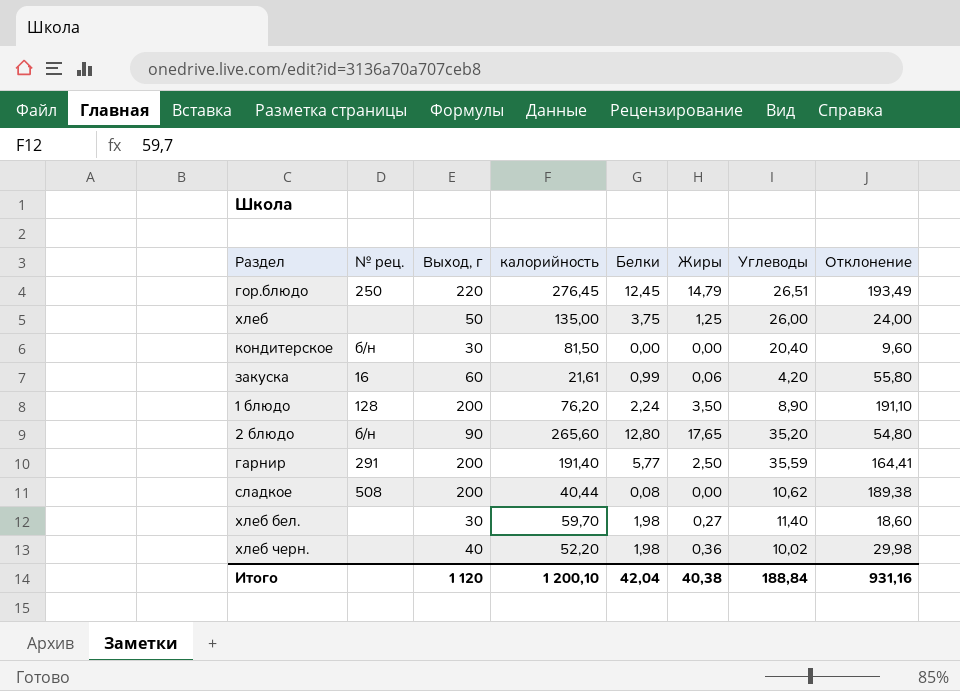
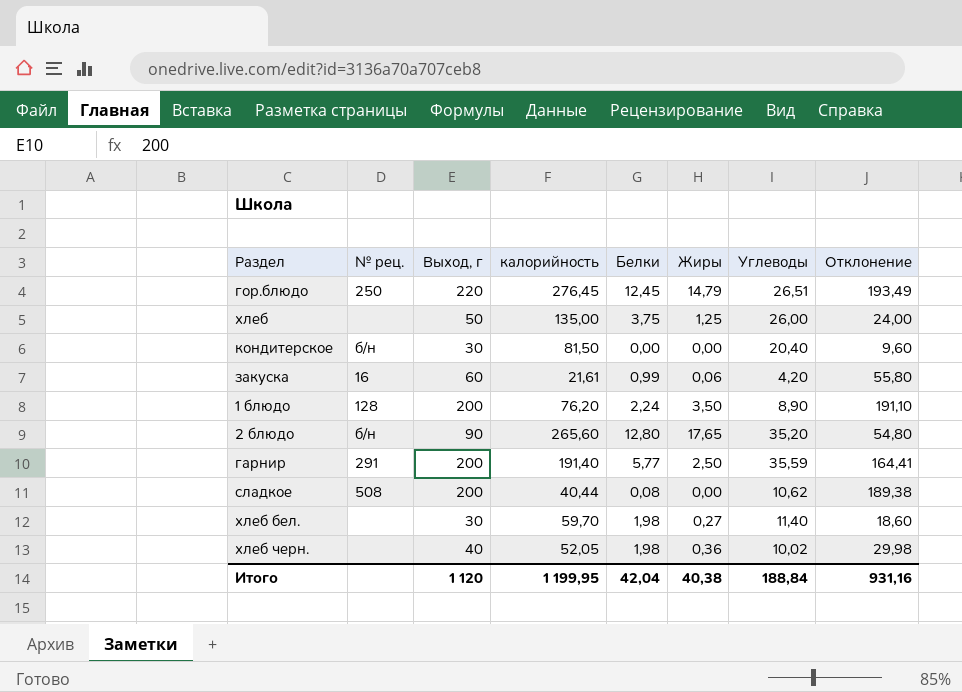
хлеб черн. | калорийность: 52,20 -> 52,05
Итого | калорийность: 1 200,10 -> 1 199,95

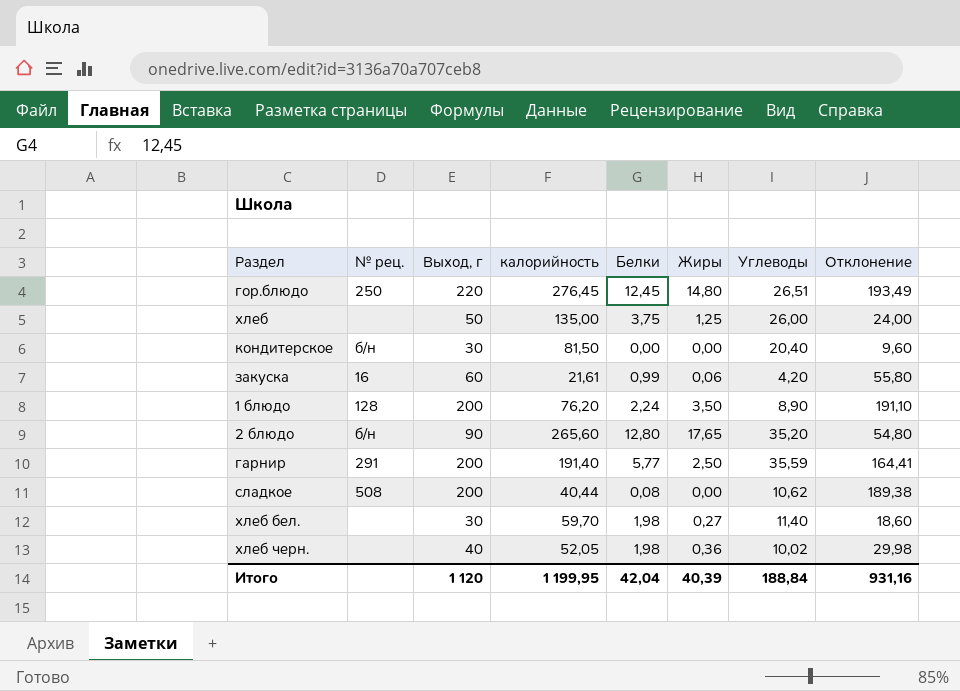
гор.блюдо | Жиры: 14,79 -> 14,80
Итого | Жиры: 40,38 -> 40,39

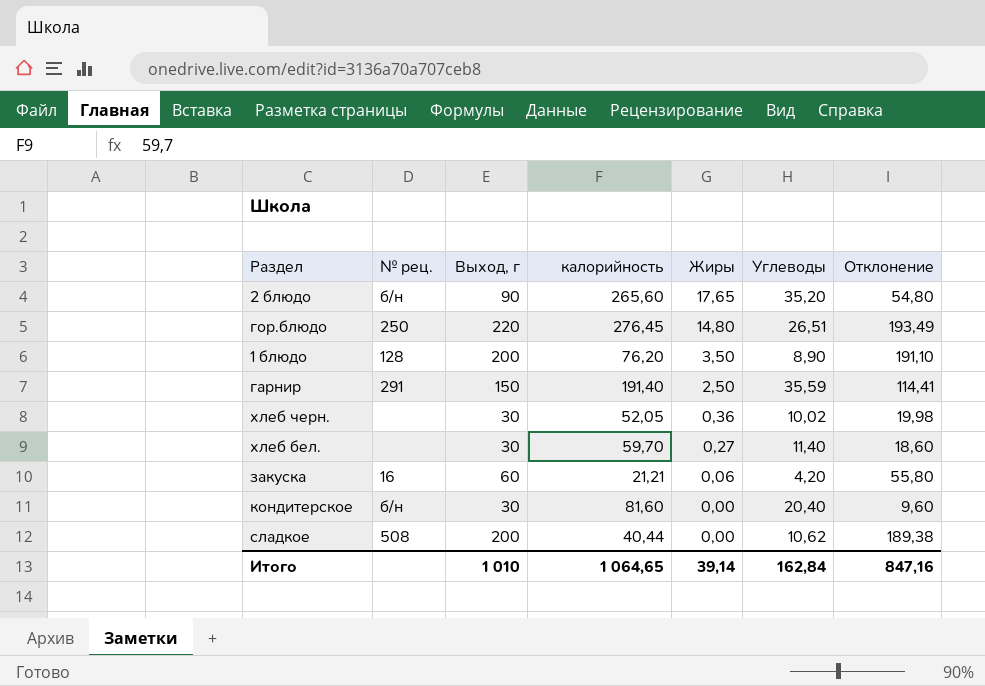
row order: none -> Жиры descending
column Белки | position: 5 -> none
row хлеб: none | 50 | 135,00 | 3,75 | 1,25 | 26,00 | 24,00 -> none
гарнир | Выход, г: 200 -> 150
гарнир | Отклонение: 164,41 -> 114,41
хлеб черн. | Выход, г: 40 -> 30
хлеб черн. | Отклонение: 29,98 -> 19,98
закуска | калорийность: 21,61 -> 21,21
кондитерское | калорийность: 81,50 -> 81,60
Итого | Выход, г: 1 120 -> 1 010
Итого | калорийность: 1 199,95 -> 1 064,65
Итого | Жиры: 40,39 -> 39,14
Итого | Углеводы: 188,84 -> 162,84
Итого | Отклонение: 931,16 -> 847,16

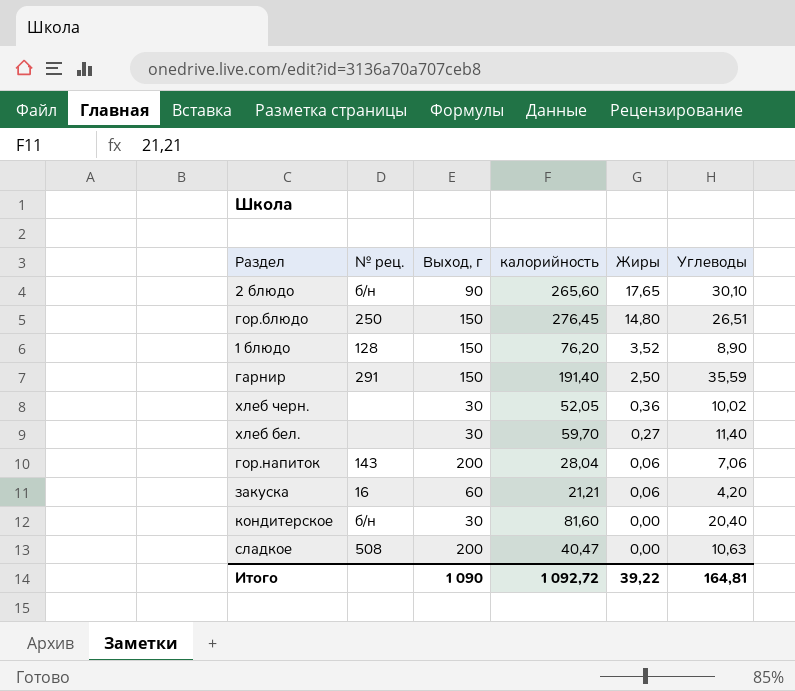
column Отклонение | formula: [Выход, г] - [Углеводы] -> none
2 блюдо | Углеводы: 35,20 -> 30,10
гор.блюдо | Выход, г: 220 -> 150
1 блюдо | Выход, г: 200 -> 150
1 блюдо | Жиры: 3,50 -> 3,52
row гор.напиток: none -> 143 | 200 | 28,04 | 0,06 | 7,06
сладкое | калорийность: 40,44 -> 40,47
сладкое | Углеводы: 10,62 -> 10,63
Итого | Выход, г: 1 010 -> 1 090
Итого | калорийность: 1 064,65 -> 1 092,72
Итого | Жиры: 39,14 -> 39,22
Итого | Углеводы: 162,84 -> 164,81

